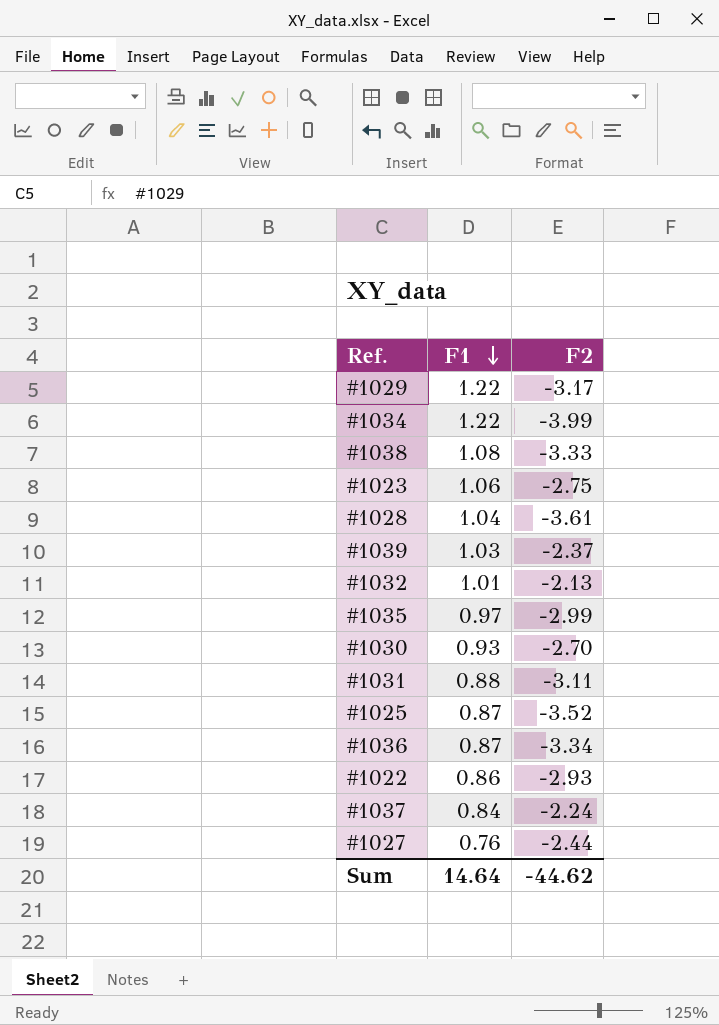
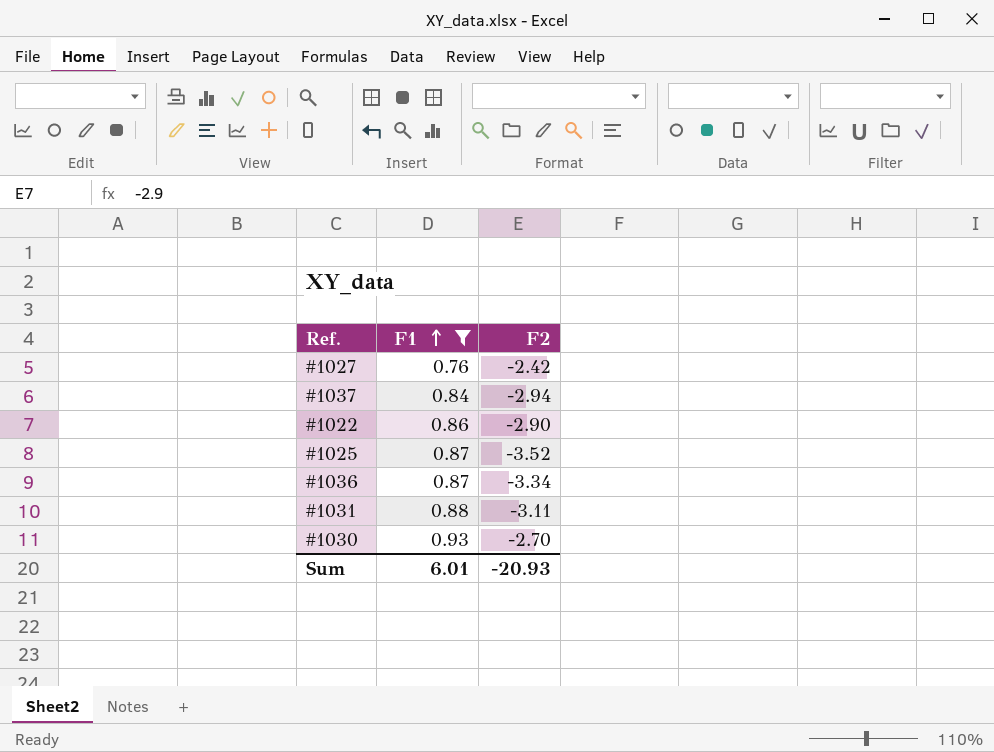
filter: none -> F1 <= 0.93
row order: F1 descending -> F1 ascending
#1027 | F2: -2.44 -> -2.42
#1037 | F2: -2.24 -> -2.94
#1022 | F2: -2.93 -> -2.90
Sum | F1: 14.64 -> 6.01
Sum | F2: -44.62 -> -20.93

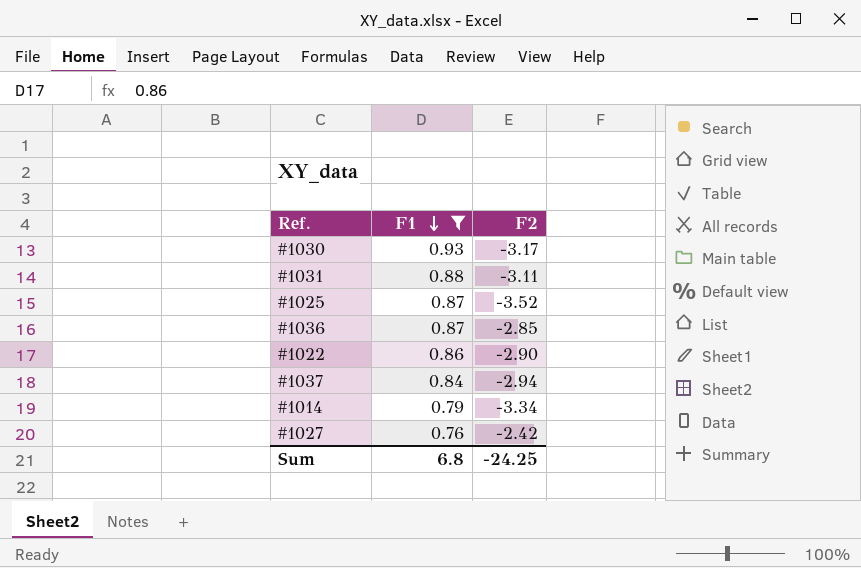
row order: F1 ascending -> F1 descending
#1030 | F2: -2.70 -> -3.17
#1036 | F2: -3.34 -> -2.85
row #1014: none -> 0.79 | -3.34
Sum | F1: 6.01 -> 6.8
Sum | F2: -20.93 -> -24.25

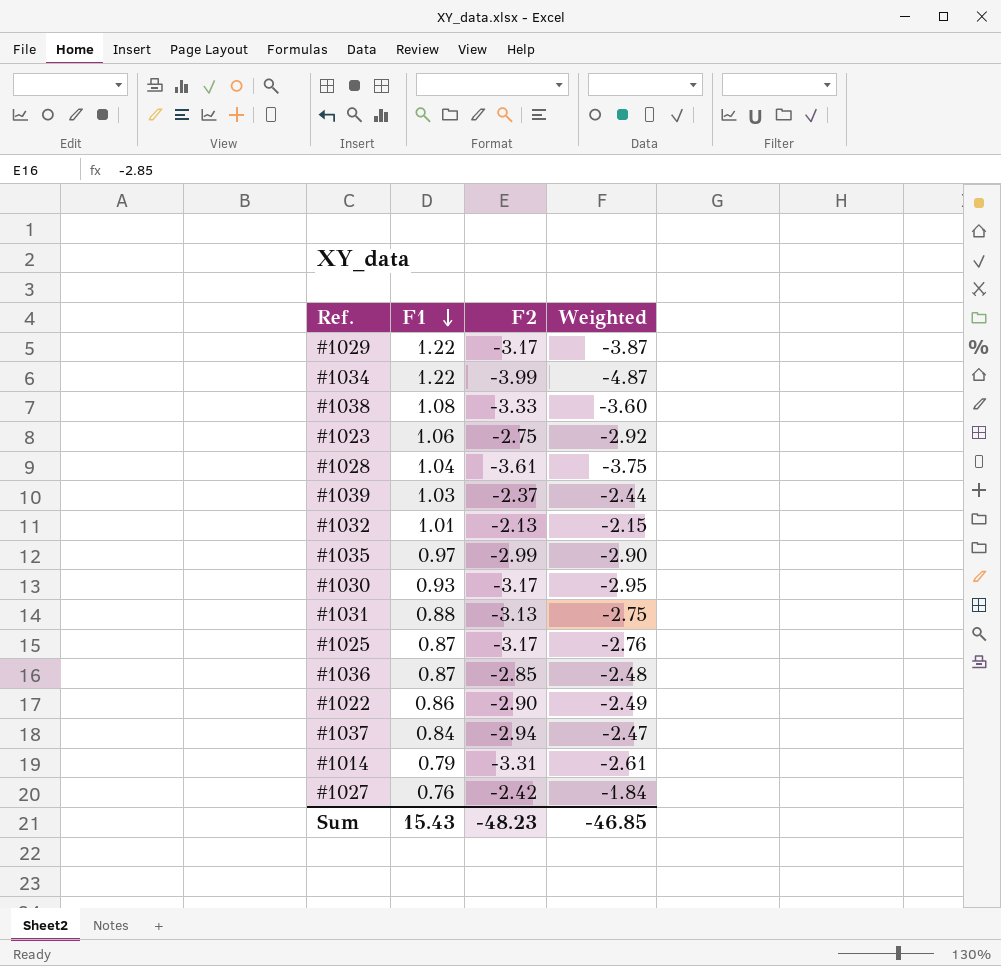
filter: F1 <= 0.93 -> none
column Weighted | formula: none -> [F1] * [F2]
#1031 | F2: -3.11 -> -3.13
#1025 | F2: -3.52 -> -3.17
#1014 | F2: -3.34 -> -3.31
Sum | F1: 6.8 -> 15.43
Sum | F2: -24.25 -> -48.23

